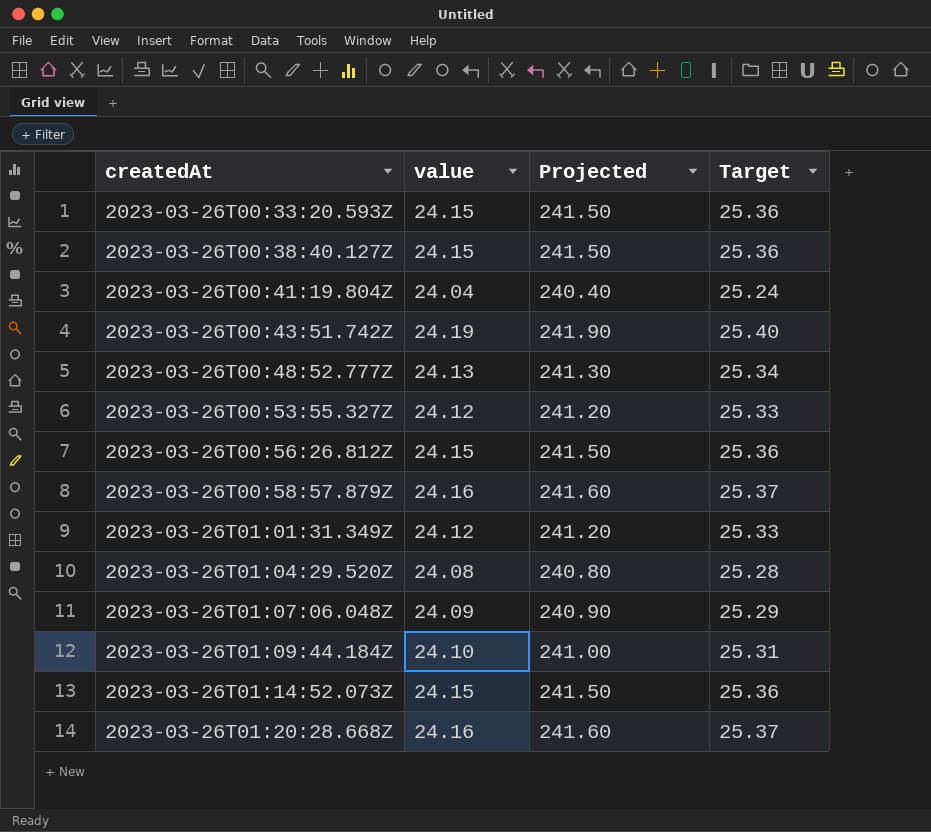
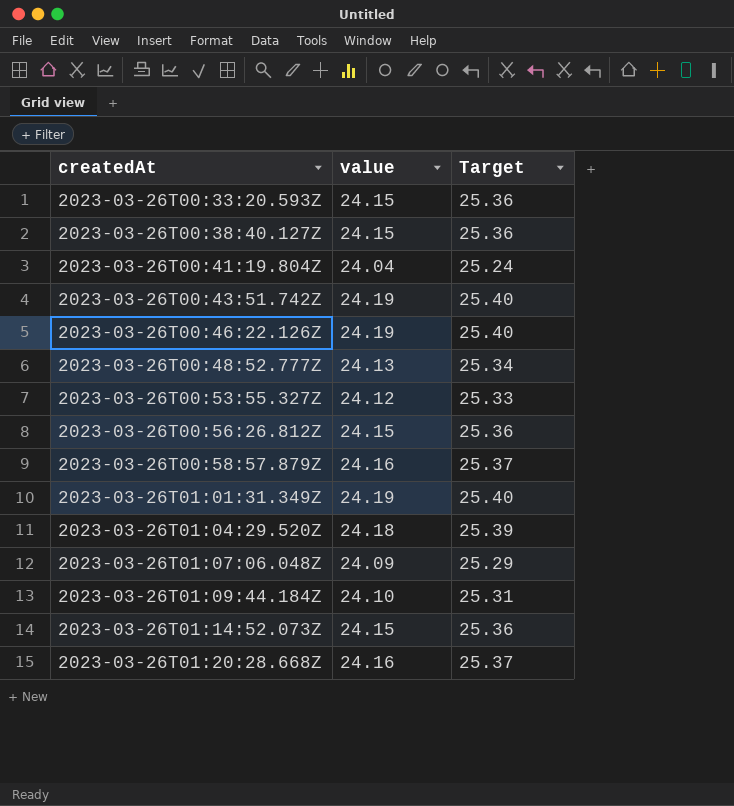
column Projected | formula: [value] * 10 -> none
row 2023-03-26T00:46:22.126Z: none -> 24.19 | 25.40
2023-03-26T01:01:31.349Z | value: 24.12 -> 24.19
2023-03-26T01:01:31.349Z | Target: 25.33 -> 25.40
2023-03-26T01:04:29.520Z | value: 24.08 -> 24.18
2023-03-26T01:04:29.520Z | Target: 25.28 -> 25.39

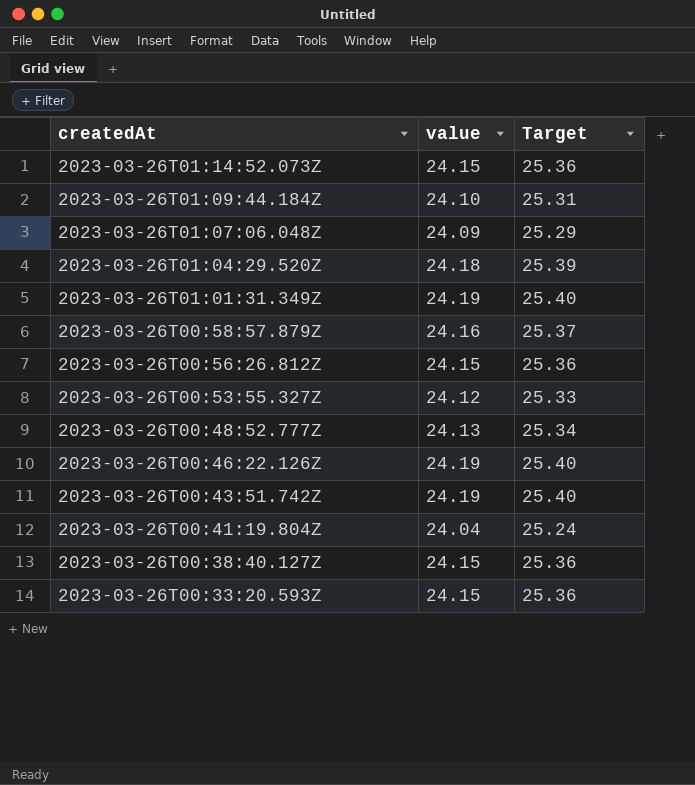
row order: createdAt ascending -> createdAt descending
row 2023-03-26T01:20:28.668Z: 24.16 | 25.37 -> none

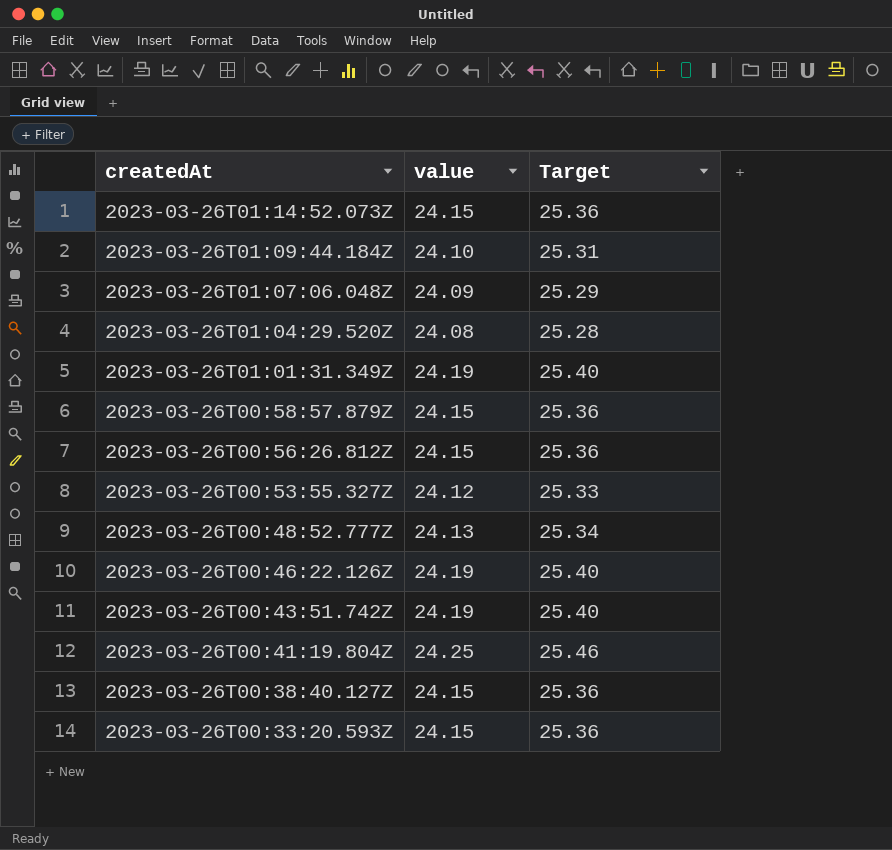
2023-03-26T01:04:29.520Z | value: 24.18 -> 24.08
2023-03-26T01:04:29.520Z | Target: 25.39 -> 25.28
2023-03-26T00:58:57.879Z | value: 24.16 -> 24.15
2023-03-26T00:58:57.879Z | Target: 25.37 -> 25.36
2023-03-26T00:41:19.804Z | value: 24.04 -> 24.25
2023-03-26T00:41:19.804Z | Target: 25.24 -> 25.46

